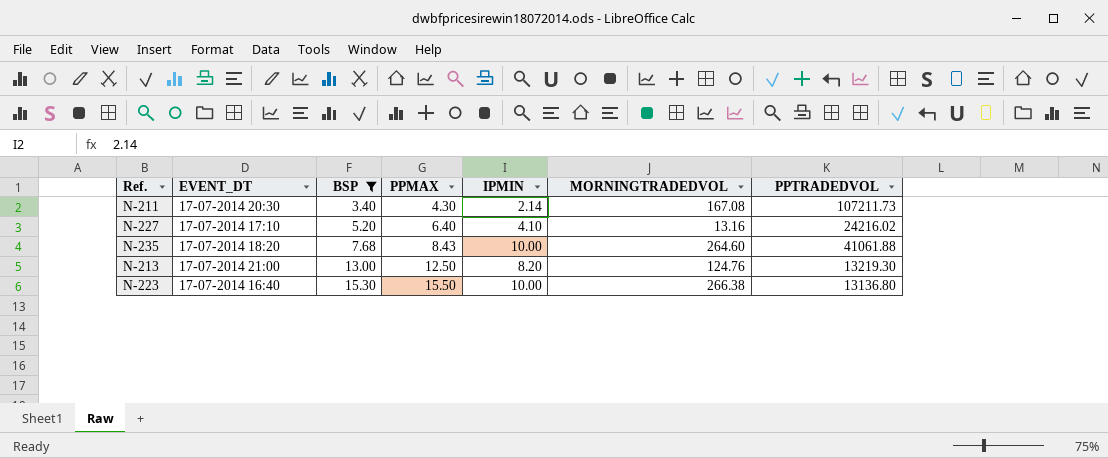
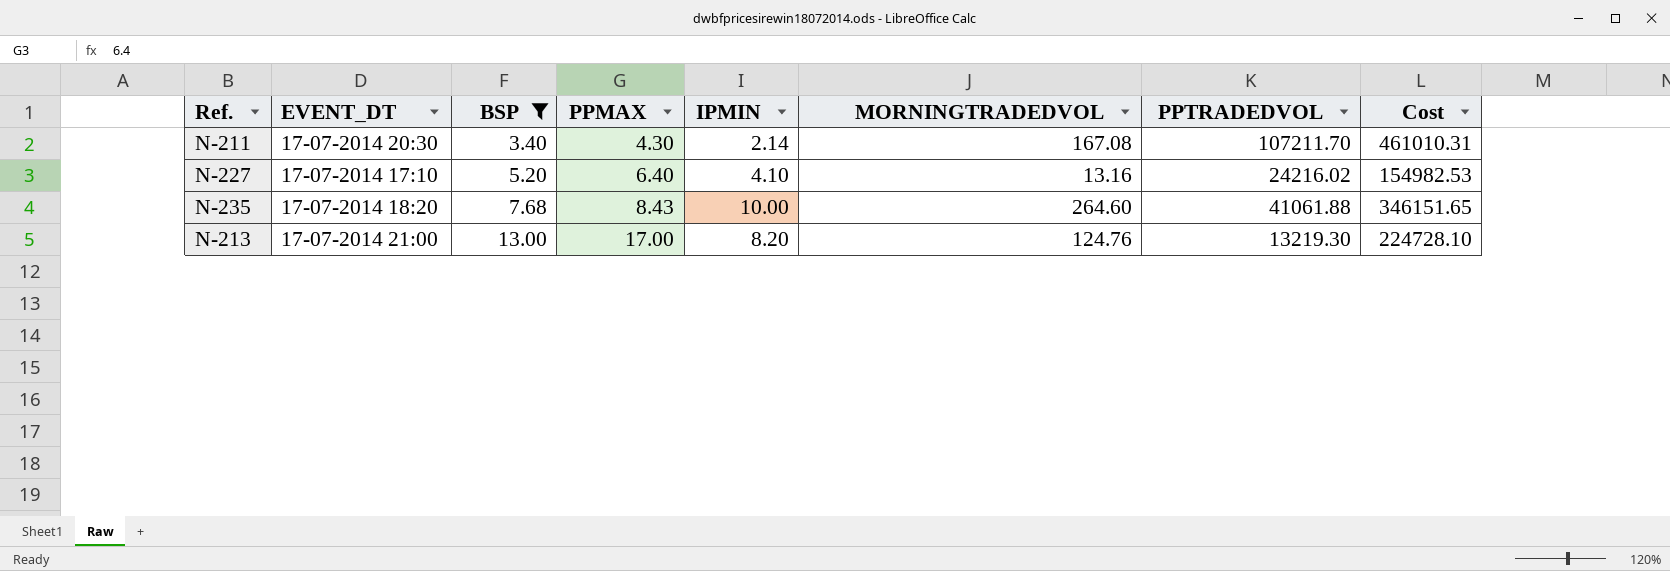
column Cost | formula: none -> [PPMAX] * [PPTRADEDVOL]
row N-223: 17-07-2014 16:40 | 15.30 | 15.50 | 10.00 | 266.38 | 13136.80 -> none
N-211 | PPTRADEDVOL: 107211.73 -> 107211.70
N-213 | PPMAX: 12.50 -> 17.00

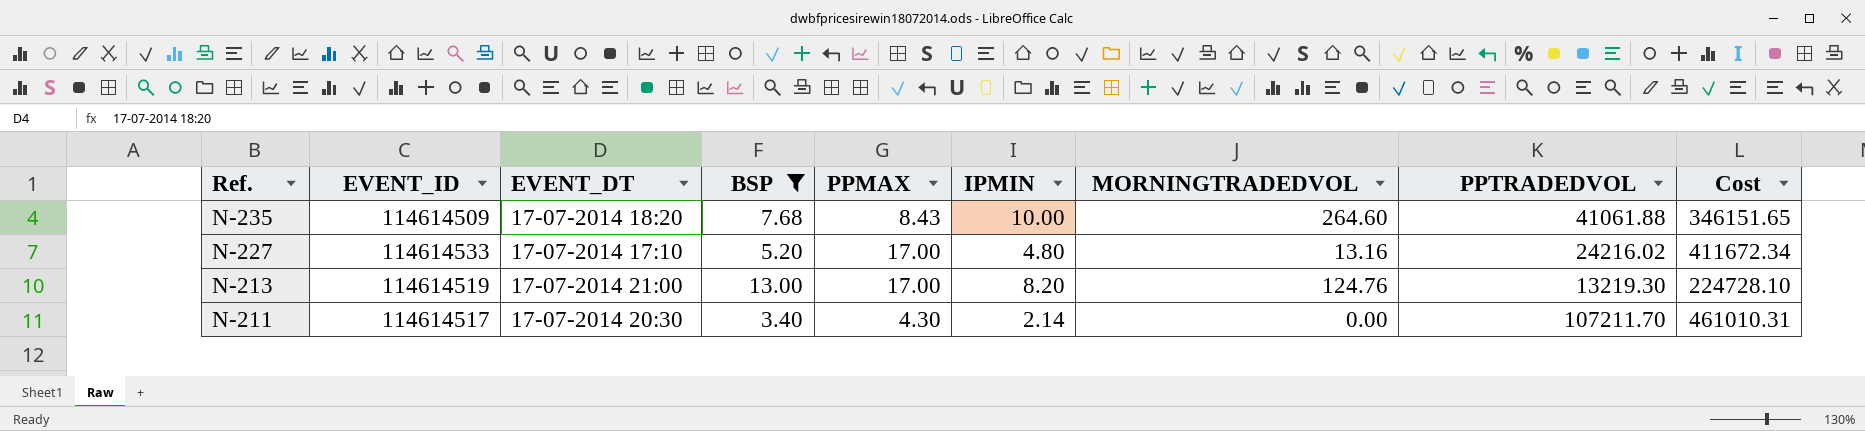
row order: BSP ascending -> Ref. descending
column EVENT_ID | position: none -> 2
N-227 | PPMAX: 6.40 -> 17.00
N-227 | IPMIN: 4.10 -> 4.80
N-227 | Cost: 154982.53 -> 411672.34
N-211 | MORNINGTRADEDVOL: 167.08 -> 0.00

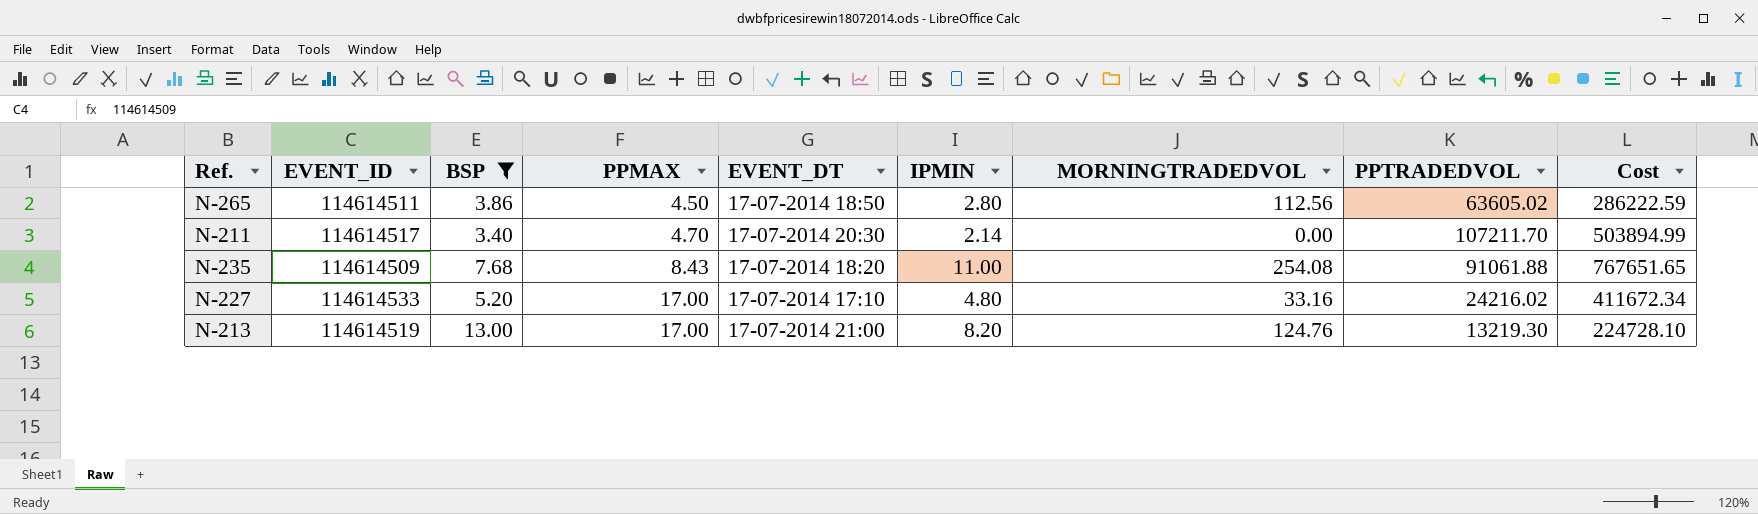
row order: Ref. descending -> PPMAX ascending
column EVENT_DT | position: 3 -> 5
row N-265: none -> 114614511 | 3.86 | 4.50 | 17-07-2014 18:50 | 2.80 | 112.56 | 63605.02 | 286222.59
N-211 | PPMAX: 4.30 -> 4.70
N-211 | Cost: 461010.31 -> 503894.99
N-235 | IPMIN: 10.00 -> 11.00
N-235 | MORNINGTRADEDVOL: 264.60 -> 254.08
N-235 | PPTRADEDVOL: 41061.88 -> 91061.88
N-235 | Cost: 346151.65 -> 767651.65
N-227 | MORNINGTRADEDVOL: 13.16 -> 33.16

